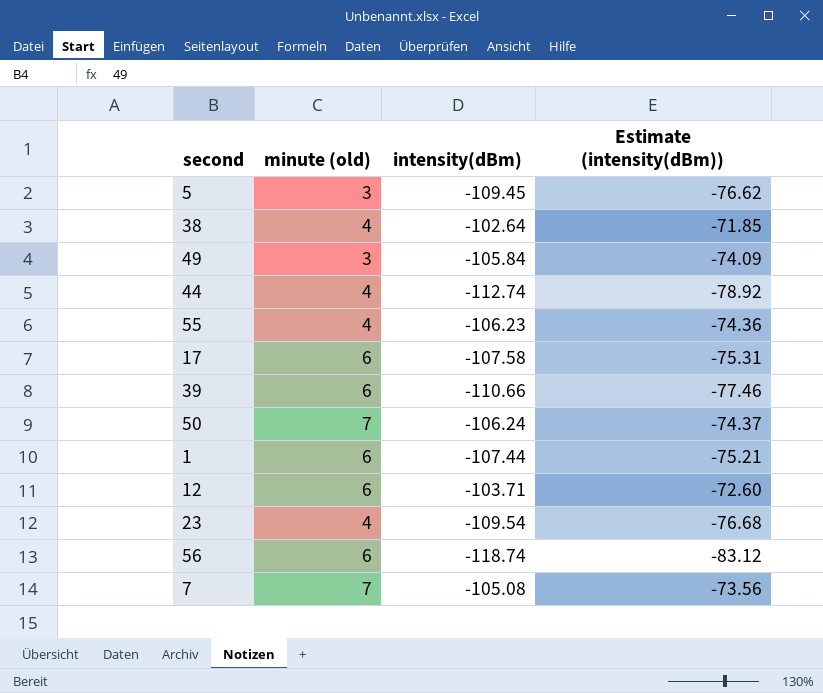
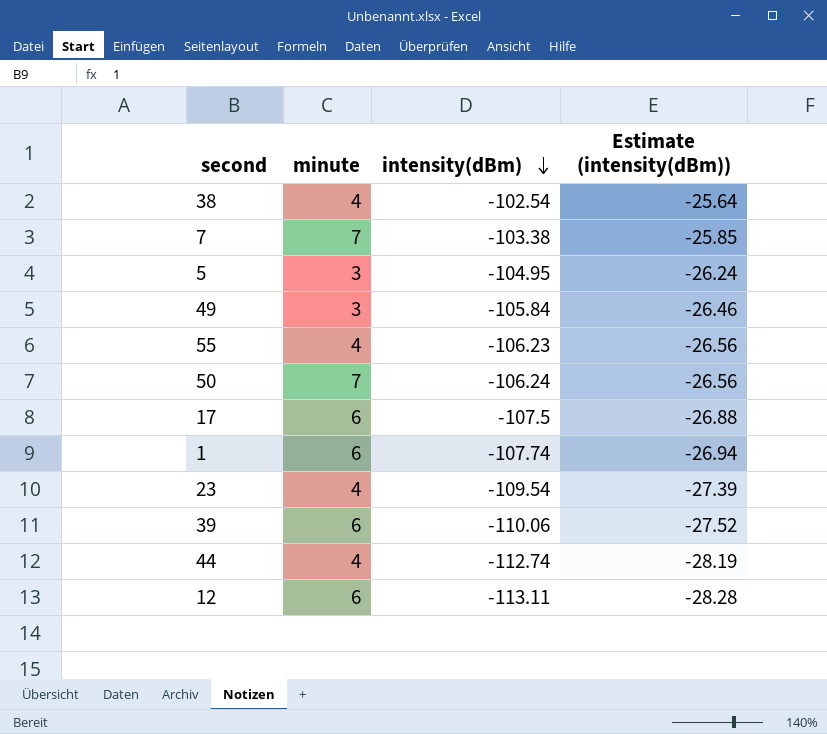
row order: none -> intensity(dBm) descending
column name: minute (old) -> minute
column Estimate (intensity(dBm)) | formula: [intensity(dBm)] * 0.7 -> [intensity(dBm)] * 0.25
row 56: 6 | -118.74 | -83.12 -> none
38 | intensity(dBm): -102.64 -> -102.54
7 | intensity(dBm): -105.08 -> -103.38
5 | intensity(dBm): -109.45 -> -104.95
17 | intensity(dBm): -107.58 -> -107.5
1 | intensity(dBm): -107.44 -> -107.74
39 | intensity(dBm): -110.66 -> -110.06
12 | intensity(dBm): -103.71 -> -113.11

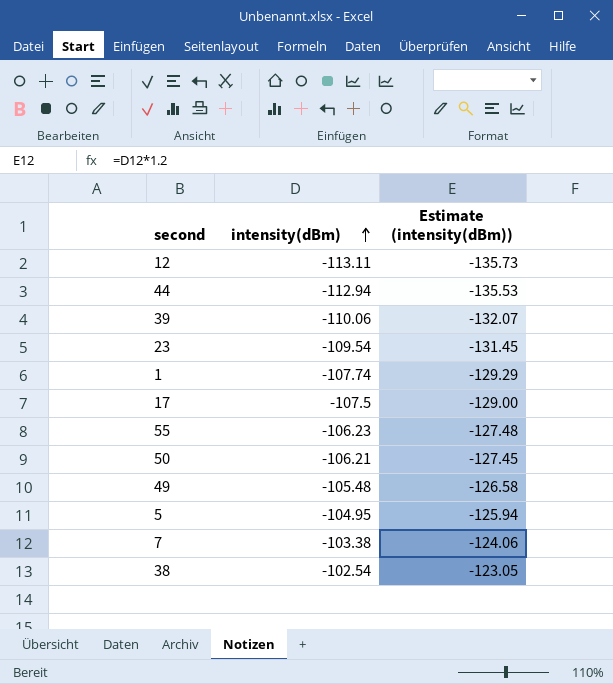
row order: intensity(dBm) descending -> intensity(dBm) ascending
column minute | position: 2 -> none
column Estimate (intensity(dBm)) | formula: [intensity(dBm)] * 0.25 -> [intensity(dBm)] * 1.2
44 | intensity(dBm): -112.74 -> -112.94
50 | intensity(dBm): -106.24 -> -106.21
49 | intensity(dBm): -105.84 -> -105.48

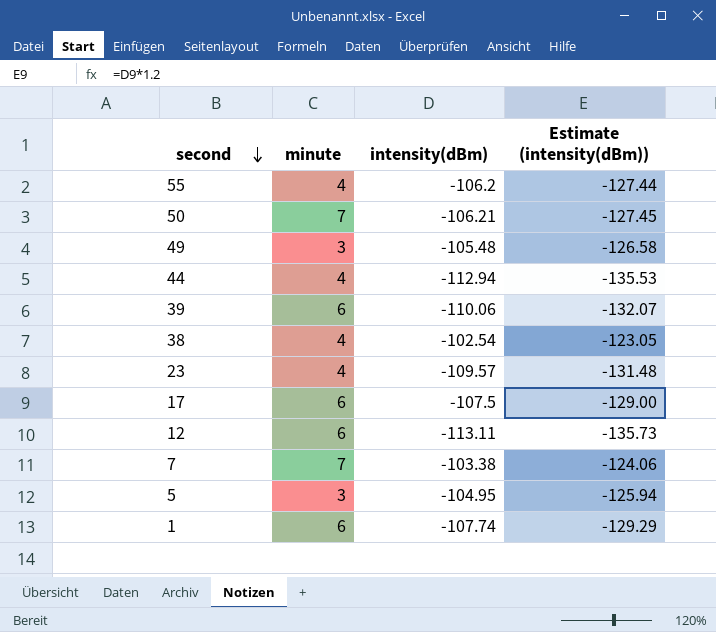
row order: intensity(dBm) ascending -> second descending
column minute | position: none -> 2
55 | intensity(dBm): -106.23 -> -106.2
55 | Estimate (intensity(dBm)): -127.48 -> -127.44
23 | intensity(dBm): -109.54 -> -109.57
23 | Estimate (intensity(dBm)): -131.45 -> -131.48

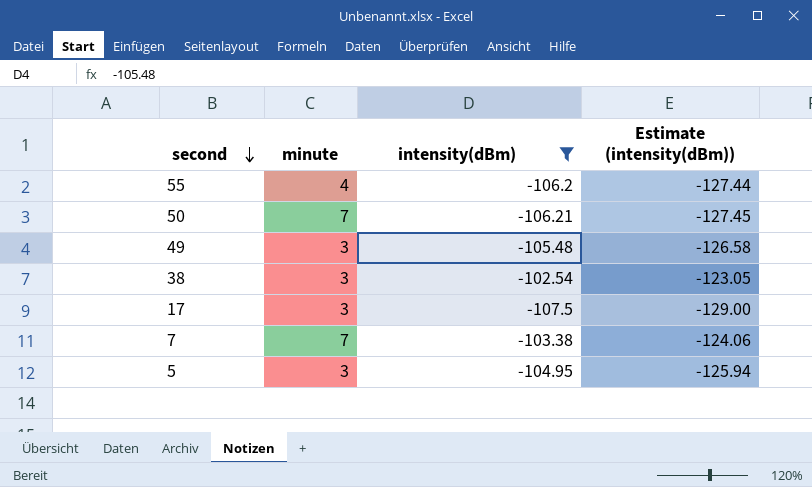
filter: none -> intensity(dBm) >= -107.5
38 | minute: 4 -> 3
17 | minute: 6 -> 3

